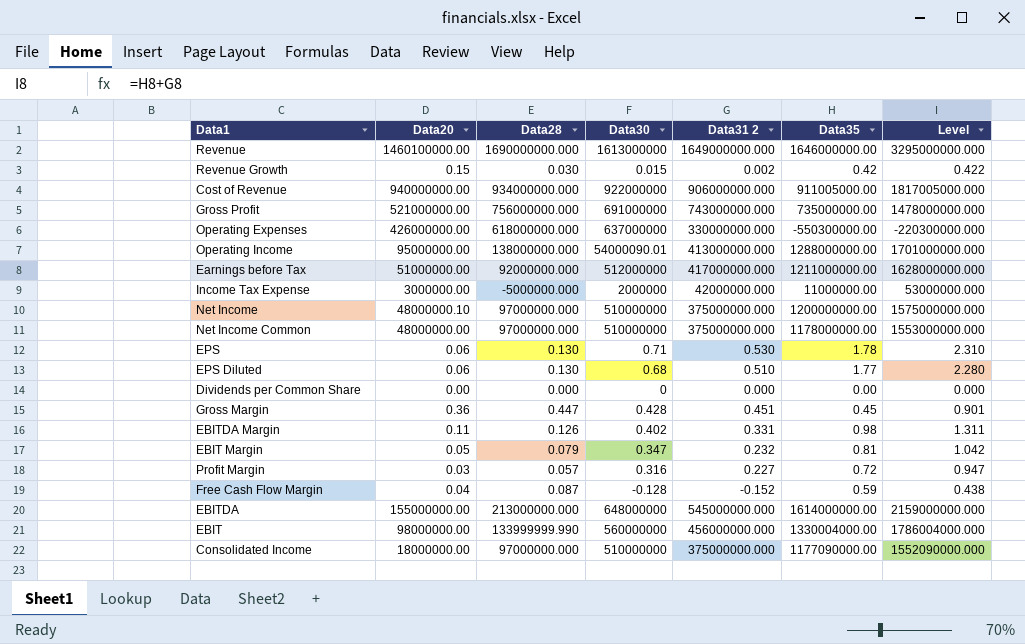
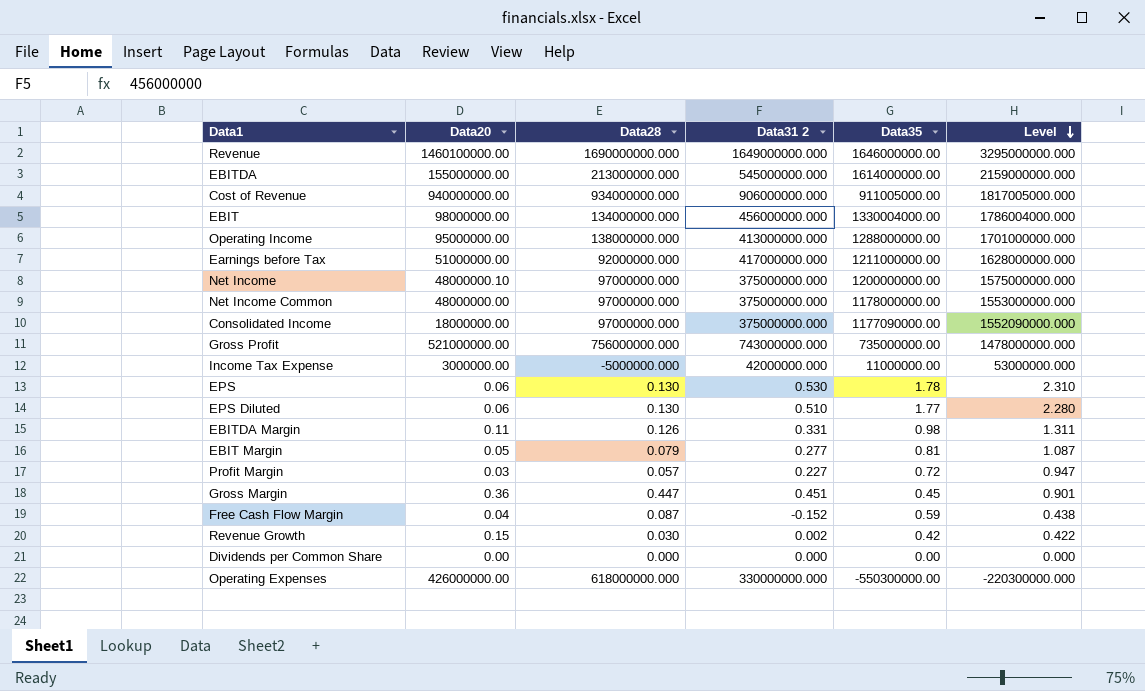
row order: none -> Level descending
column Data30 | position: 4 -> none
EBIT | Data28: 133999999.990 -> 134000000.000
EBIT Margin | Data31 2: 0.232 -> 0.277
EBIT Margin | Level: 1.042 -> 1.087

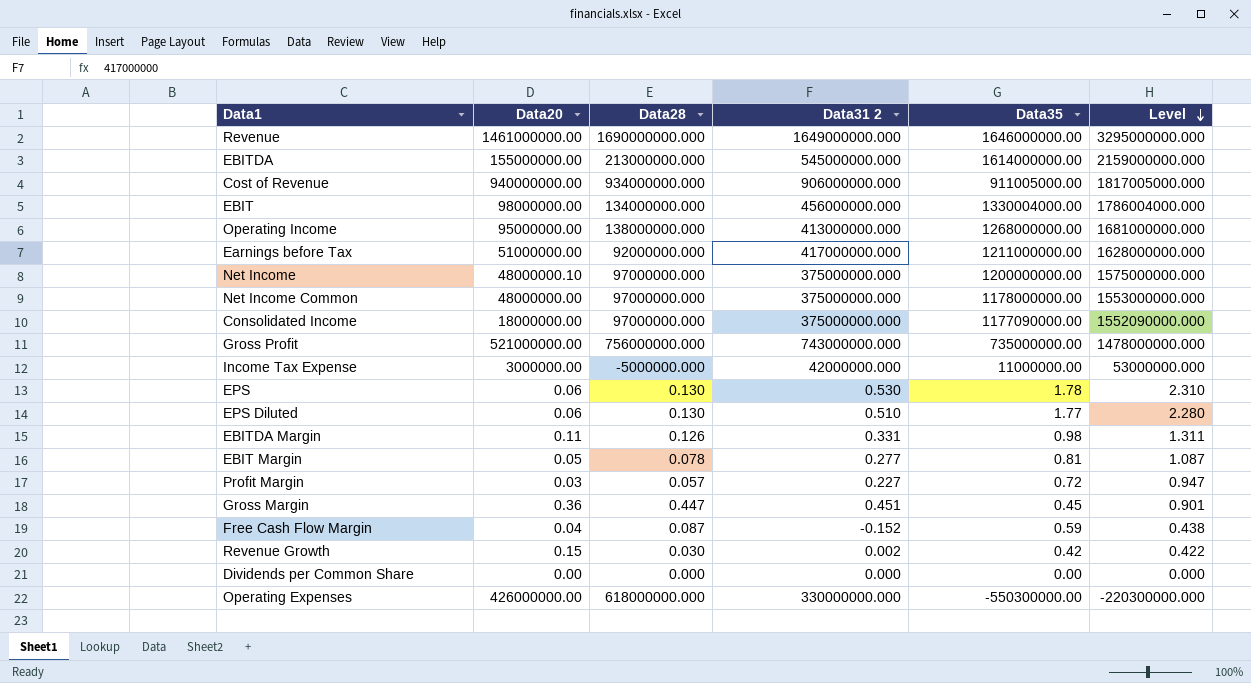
Revenue | Data20: 1460100000.00 -> 1461000000.00
Operating Income | Data35: 1288000000.00 -> 1268000000.00
Operating Income | Level: 1701000000.000 -> 1681000000.000
EBIT Margin | Data28: 0.079 -> 0.078

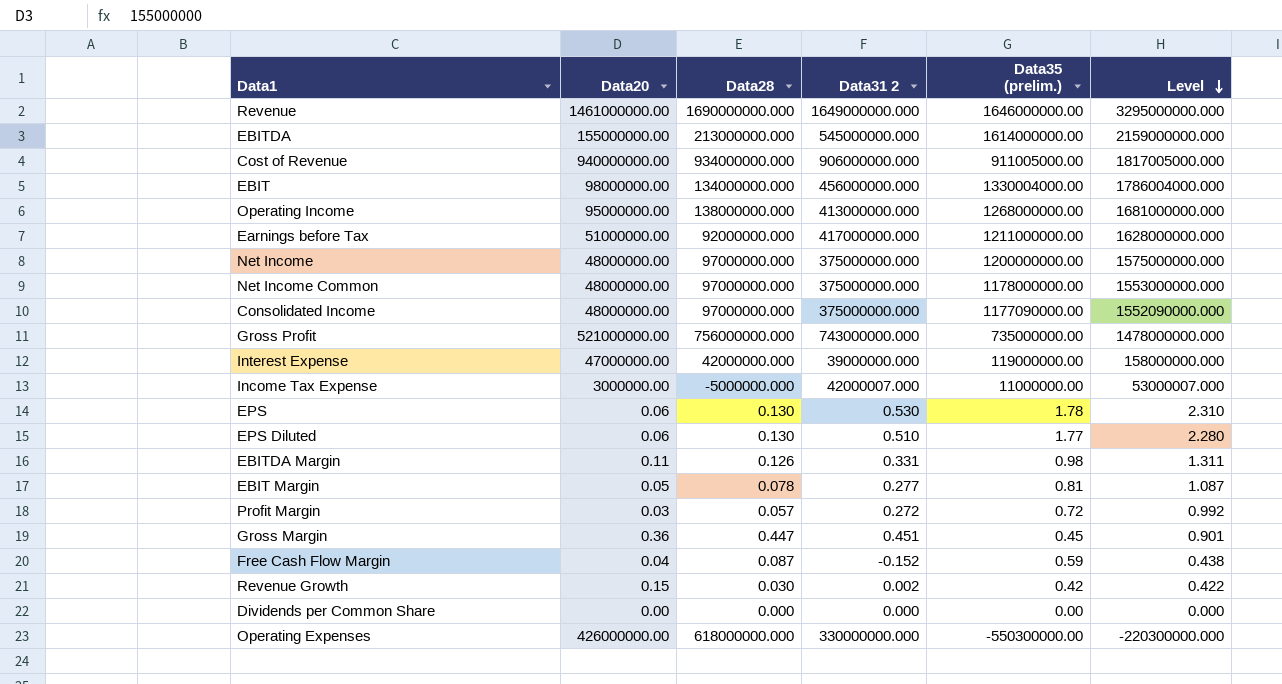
column name: Data35 -> Data35 (prelim.)
Net Income | Data20: 48000000.10 -> 48000000.00
Consolidated Income | Data20: 18000000.00 -> 48000000.00
row Interest Expense: none -> 47000000.00 | 42000000.000 | 39000000.000 | 119000000.00 | 158000000.000
Income Tax Expense | Data31 2: 42000000.000 -> 42000007.000
Income Tax Expense | Level: 53000000.000 -> 53000007.000
Profit Margin | Data31 2: 0.227 -> 0.272
Profit Margin | Level: 0.947 -> 0.992

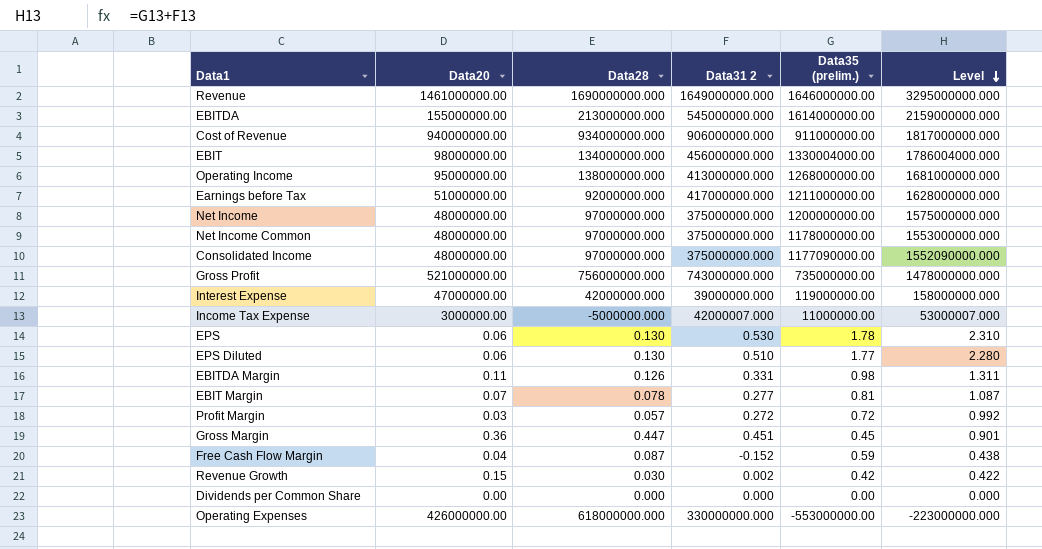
Cost of Revenue | Data35 (prelim.): 911005000.00 -> 911000000.00
Cost of Revenue | Level: 1817005000.000 -> 1817000000.000
EBIT Margin | Data20: 0.05 -> 0.07
Operating Expenses | Data35 (prelim.): -550300000.00 -> -553000000.00
Operating Expenses | Level: -220300000.000 -> -223000000.000

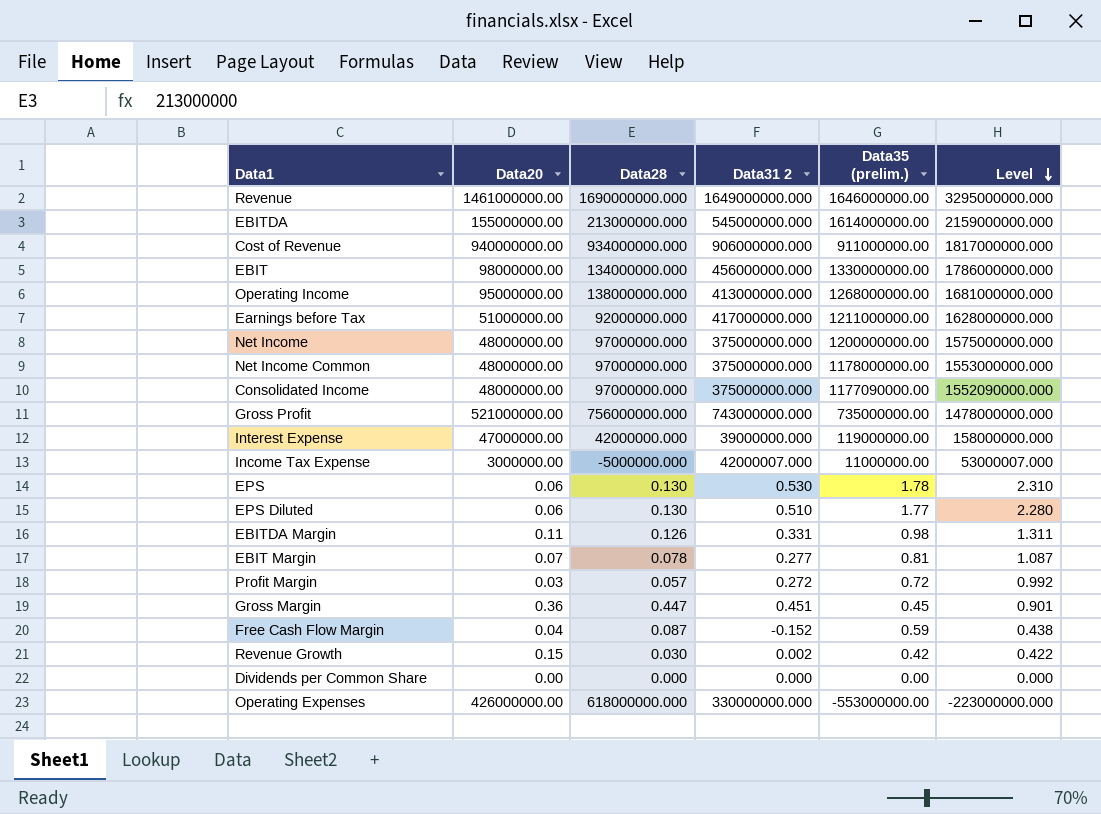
EBIT | Data35 (prelim.): 1330004000.00 -> 1330000000.00
EBIT | Level: 1786004000.000 -> 1786000000.000

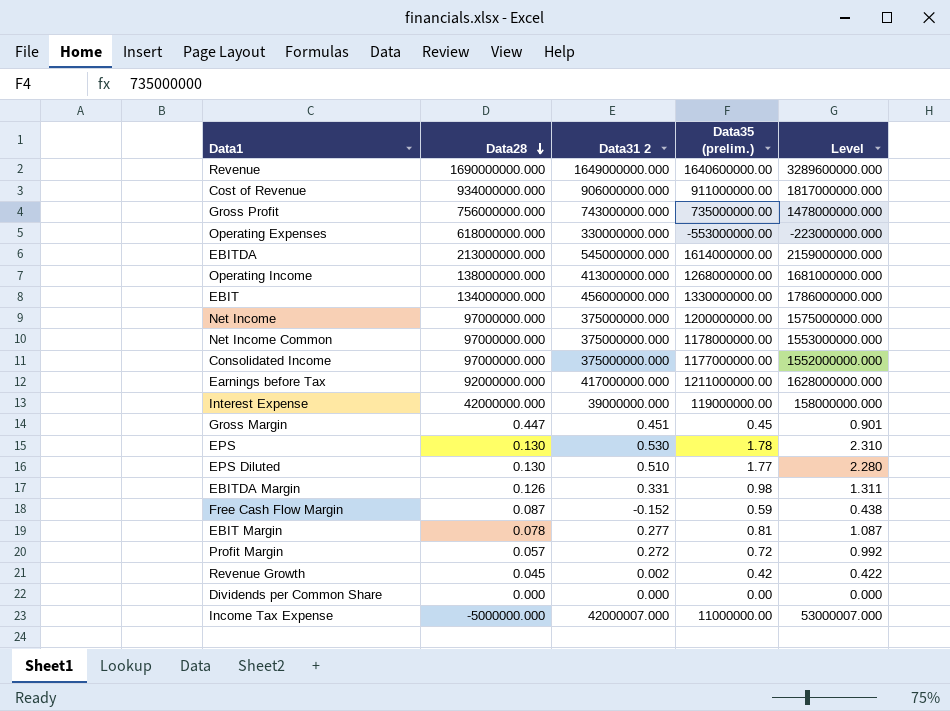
row order: Level descending -> Data28 descending
column Data20 | position: 2 -> none
Revenue | Data35 (prelim.): 1646000000.00 -> 1640600000.00
Revenue | Level: 3295000000.000 -> 3289600000.000
Consolidated Income | Data35 (prelim.): 1177090000.00 -> 1177000000.00
Consolidated Income | Level: 1552090000.000 -> 1552000000.000
Revenue Growth | Data28: 0.030 -> 0.045

